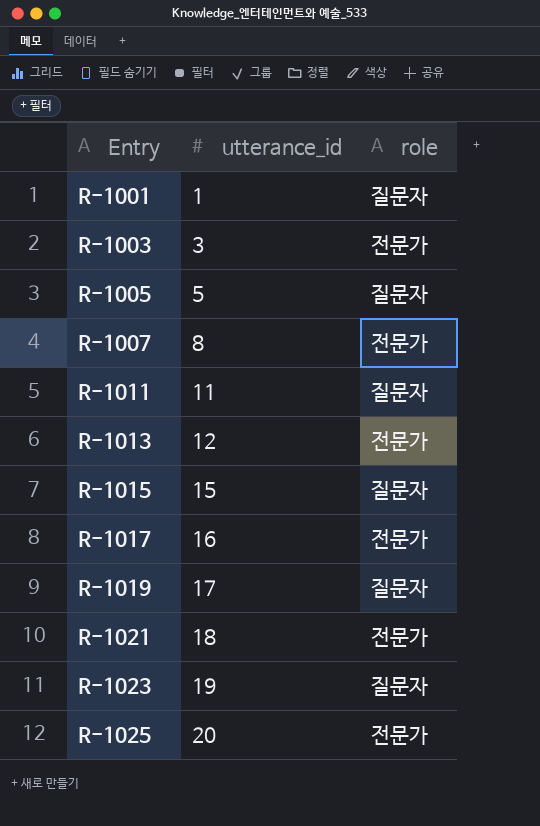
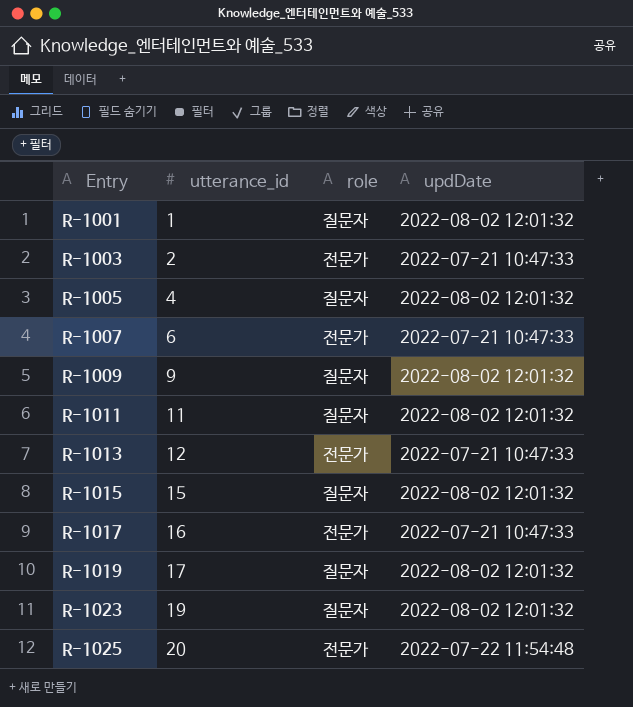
column updDate | position: none -> 4
row R-1021: 18 | 전문가 -> none
R-1003 | utterance_id: 3 -> 2
R-1005 | utterance_id: 5 -> 4
R-1007 | utterance_id: 8 -> 6
row R-1009: none -> 9 | 질문자 | 2022-08-02 12:01:32

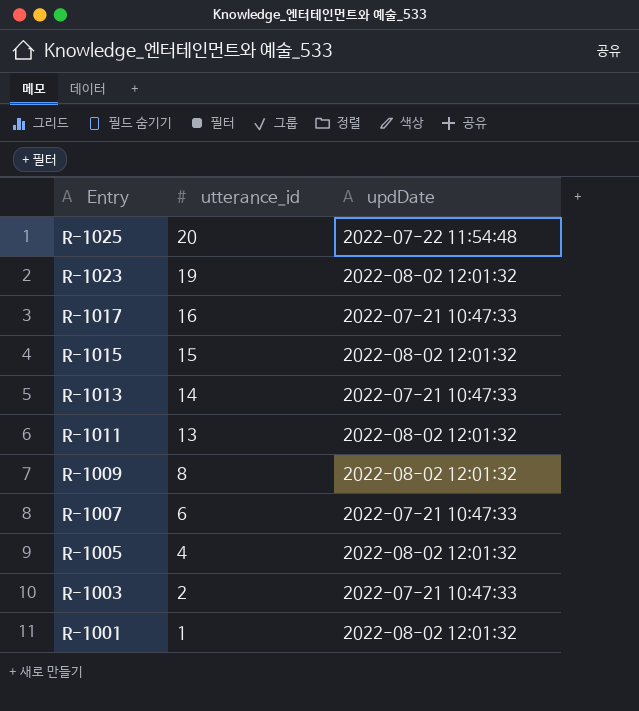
row order: Entry ascending -> Entry descending
column role | position: 3 -> none
row R-1019: 17 | 질문자 | 2022-08-02 12:01:32 -> none
R-1013 | utterance_id: 12 -> 14
R-1011 | utterance_id: 11 -> 13
R-1009 | utterance_id: 9 -> 8

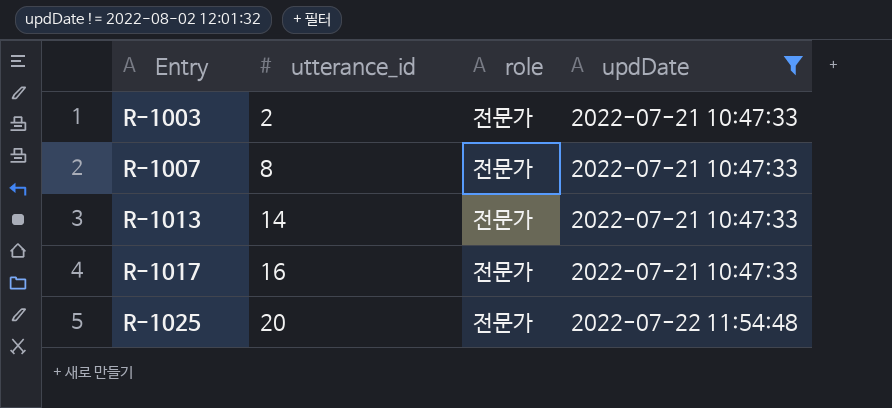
filter: none -> updDate != 2022-08-02 12:01:32
row order: Entry descending -> Entry ascending
column role | position: none -> 3
R-1007 | utterance_id: 6 -> 8

